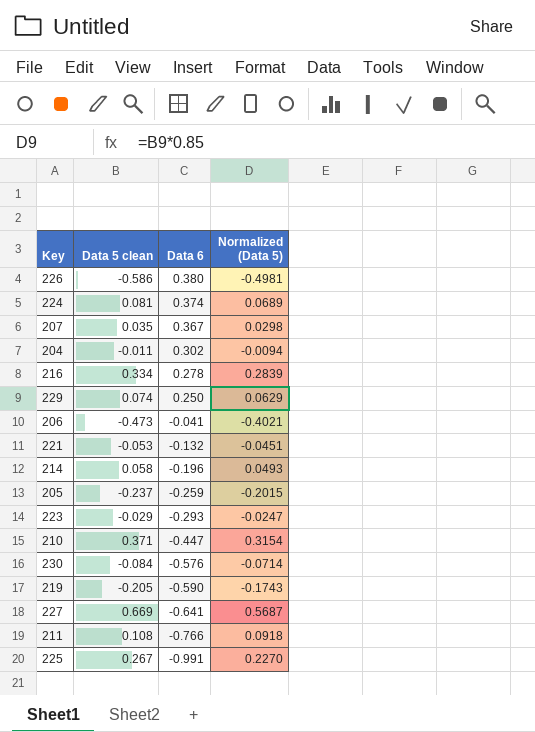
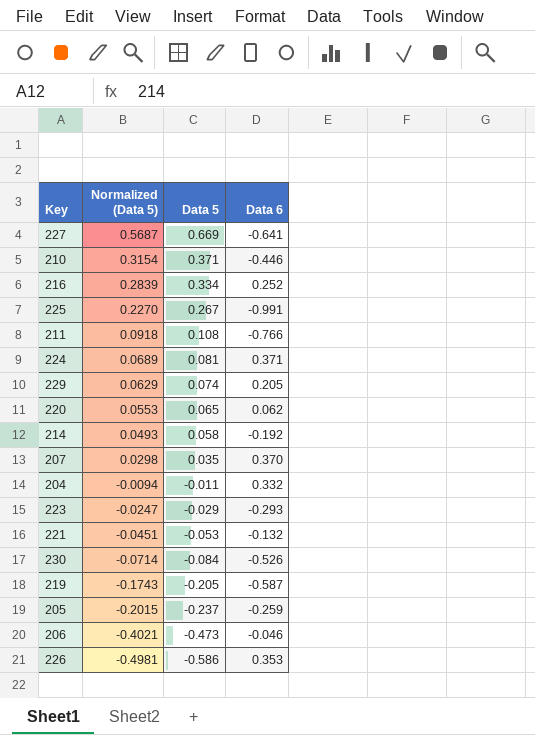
row order: Data 6 descending -> Normalized (Data 5) descending
column Normalized (Data 5) | position: 4 -> 2
column name: Data 5 clean -> Data 5
210 | Data 6: -0.447 -> -0.446
216 | Data 6: 0.278 -> 0.252
224 | Data 6: 0.374 -> 0.371
229 | Data 6: 0.250 -> 0.205
row 220: none -> 0.0553 | 0.065 | 0.062
214 | Data 6: -0.196 -> -0.192
207 | Data 6: 0.367 -> 0.370
204 | Data 6: 0.302 -> 0.332
230 | Data 6: -0.576 -> -0.526
219 | Data 6: -0.590 -> -0.587
206 | Data 6: -0.041 -> -0.046
226 | Data 6: 0.380 -> 0.353

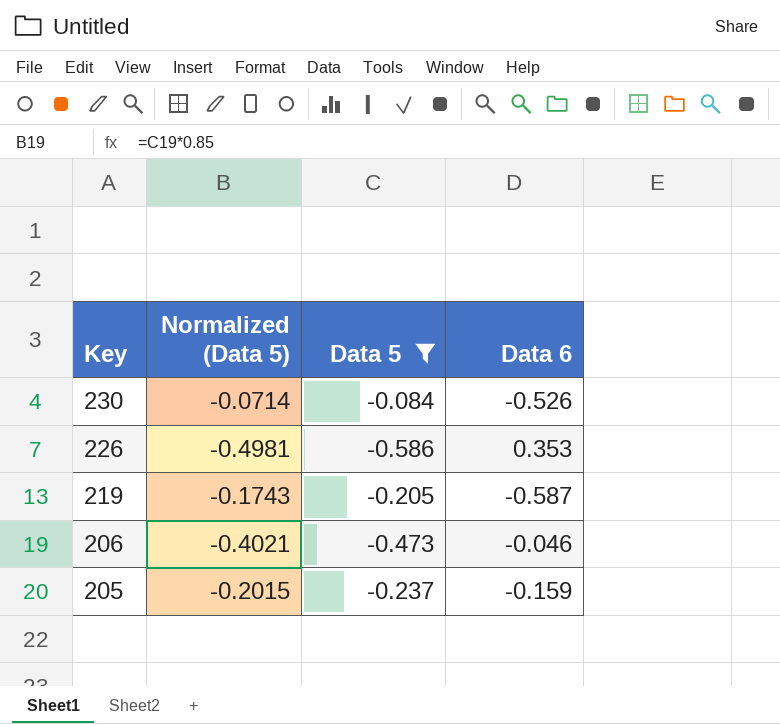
filter: none -> Data 5 <= -0.084
row order: Normalized (Data 5) descending -> Key descending
205 | Data 6: -0.259 -> -0.159

